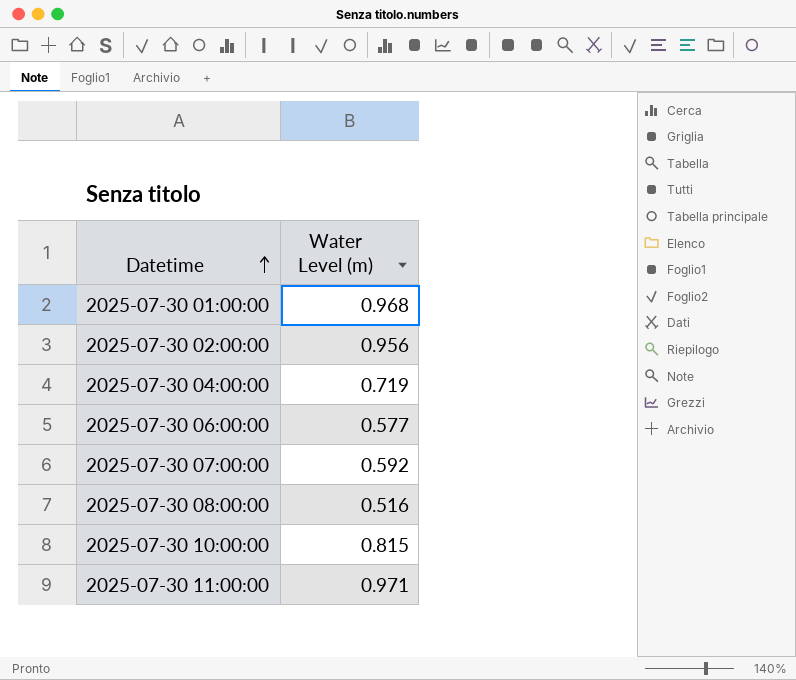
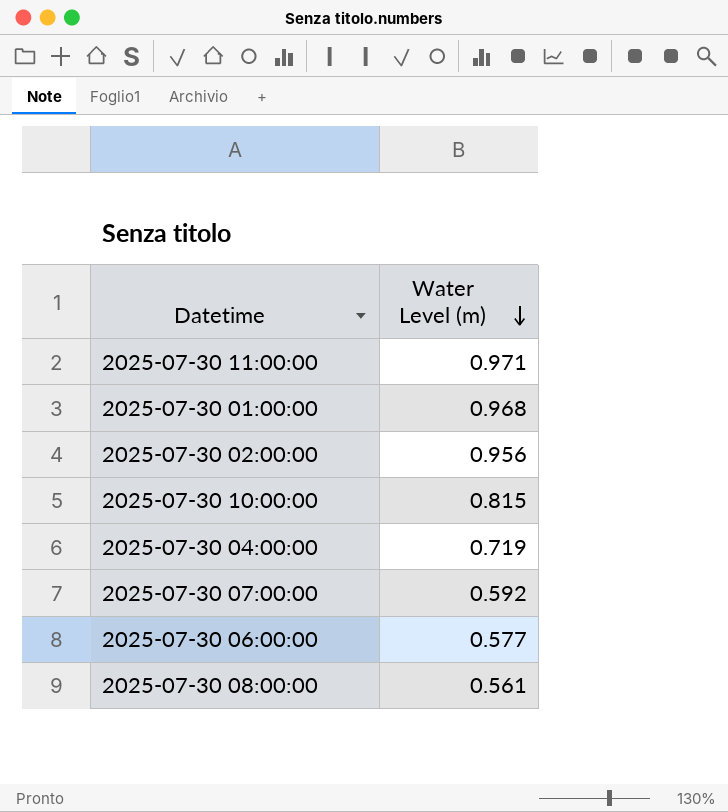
row order: Datetime ascending -> Water Level (m) descending
2025-07-30 08:00:00 | Water Level (m): 0.516 -> 0.561

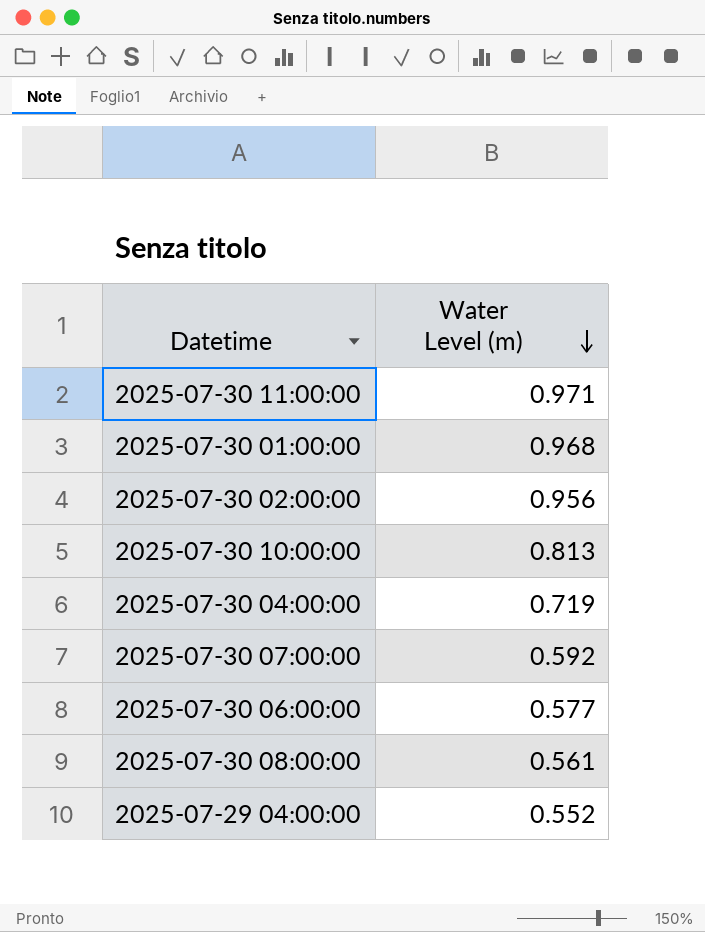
2025-07-30 10:00:00 | Water Level (m): 0.815 -> 0.813
row 2025-07-29 04:00:00: none -> 0.552

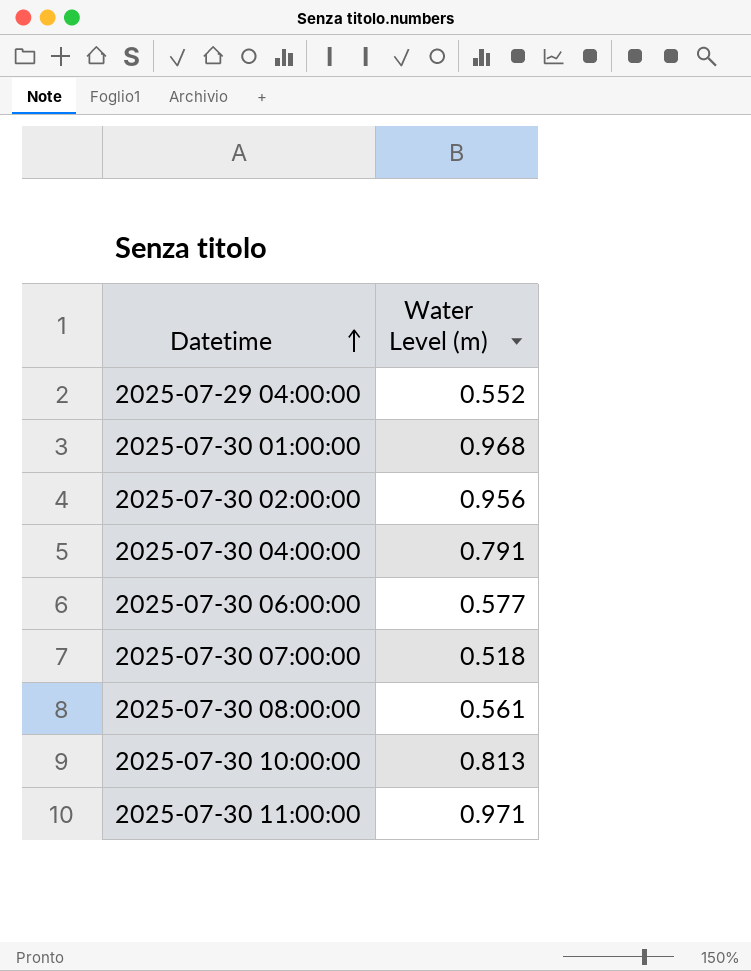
row order: Water Level (m) descending -> Datetime ascending
2025-07-30 04:00:00 | Water Level (m): 0.719 -> 0.791
2025-07-30 07:00:00 | Water Level (m): 0.592 -> 0.518

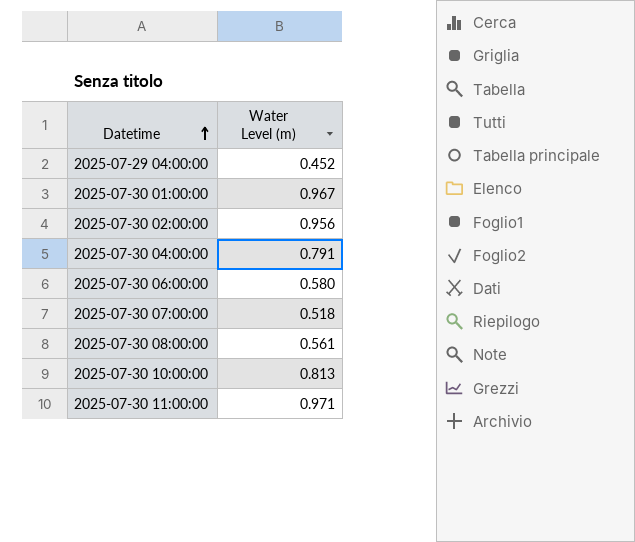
2025-07-29 04:00:00 | Water Level (m): 0.552 -> 0.452
2025-07-30 01:00:00 | Water Level (m): 0.968 -> 0.967
2025-07-30 06:00:00 | Water Level (m): 0.577 -> 0.580

